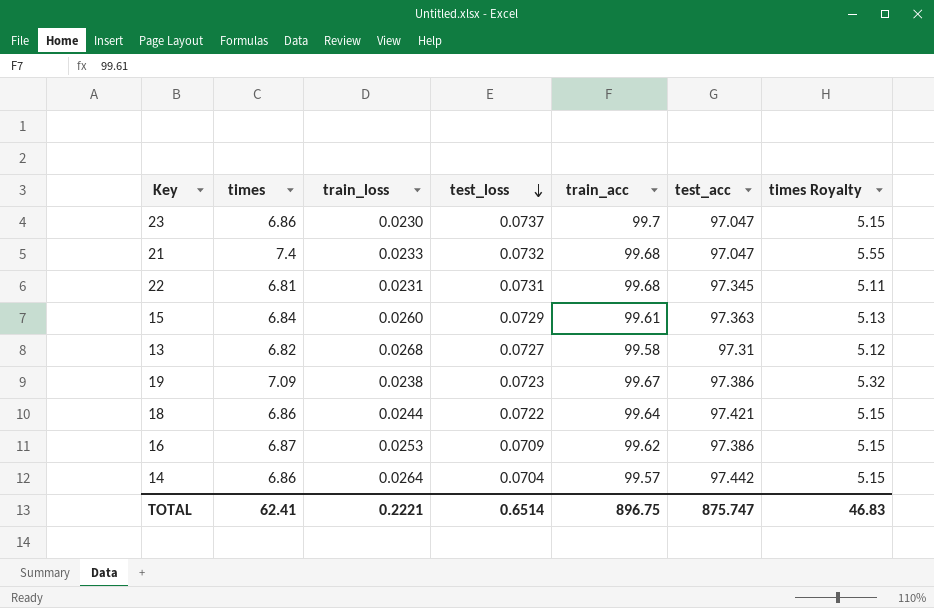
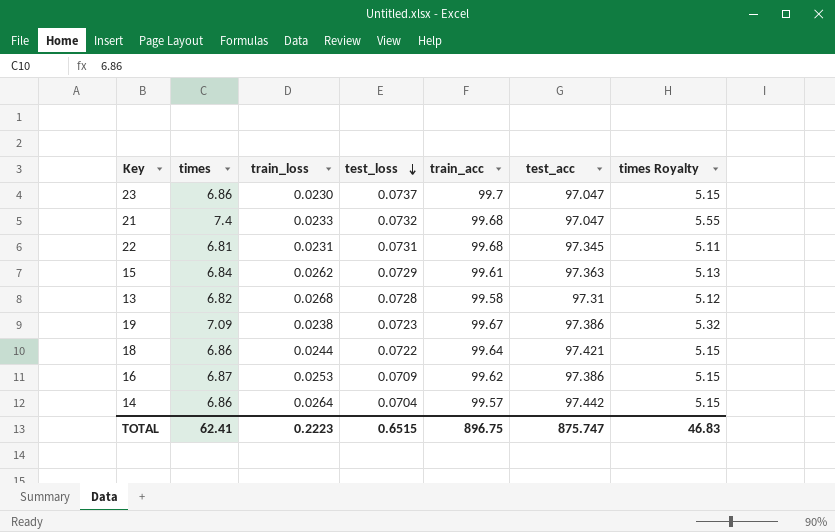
15 | train_loss: 0.0260 -> 0.0262
13 | test_loss: 0.0727 -> 0.0728
TOTAL | train_loss: 0.2221 -> 0.2223
TOTAL | test_loss: 0.6514 -> 0.6515

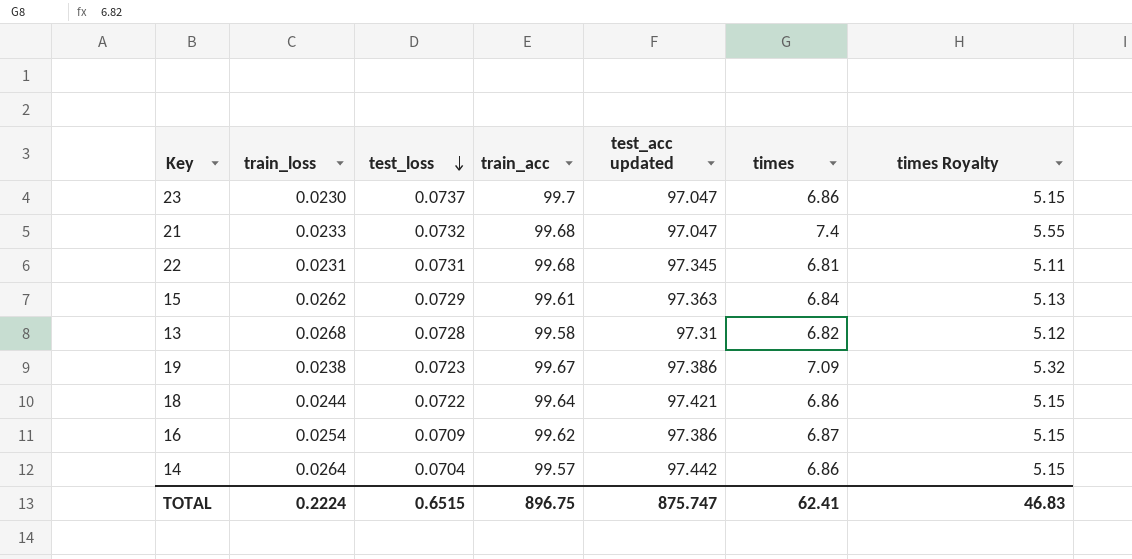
column name: test_acc -> test_acc updated
column times | position: 2 -> 6
16 | train_loss: 0.0253 -> 0.0254
TOTAL | train_loss: 0.2223 -> 0.2224

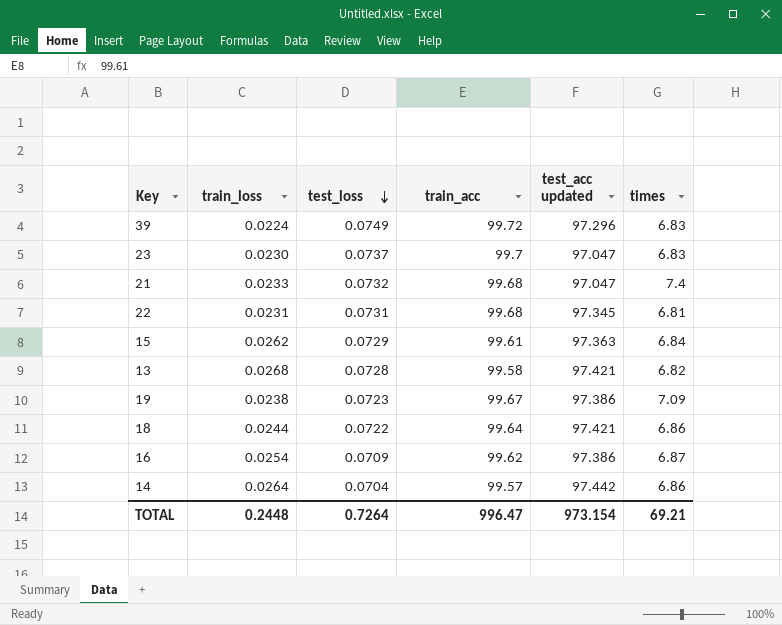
column times Royalty | formula: [times] * 0.75 -> none
row 39: none -> 0.0224 | 0.0749 | 99.72 | 97.296 | 6.83
23 | times: 6.86 -> 6.83
13 | test_acc updated: 97.31 -> 97.421
TOTAL | train_loss: 0.2224 -> 0.2448
TOTAL | test_loss: 0.6515 -> 0.7264
TOTAL | train_acc: 896.75 -> 996.47
TOTAL | test_acc updated: 875.747 -> 973.154
TOTAL | times: 62.41 -> 69.21

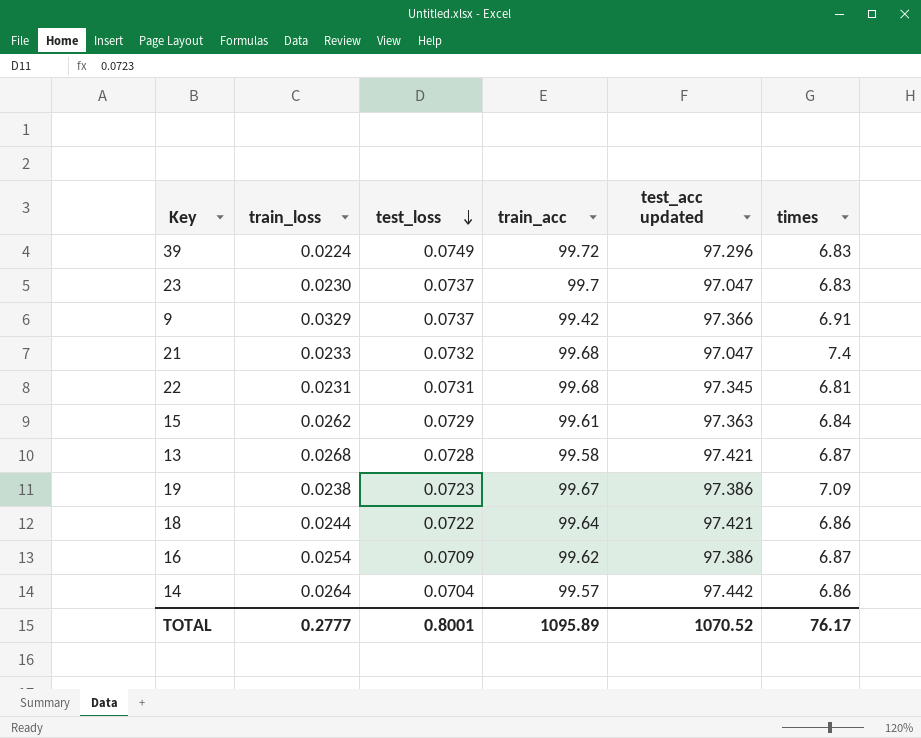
row 9: none -> 0.0329 | 0.0737 | 99.42 | 97.366 | 6.91
13 | times: 6.82 -> 6.87
TOTAL | train_loss: 0.2448 -> 0.2777
TOTAL | test_loss: 0.7264 -> 0.8001
TOTAL | train_acc: 996.47 -> 1095.89
TOTAL | test_acc updated: 973.154 -> 1070.52
TOTAL | times: 69.21 -> 76.17

